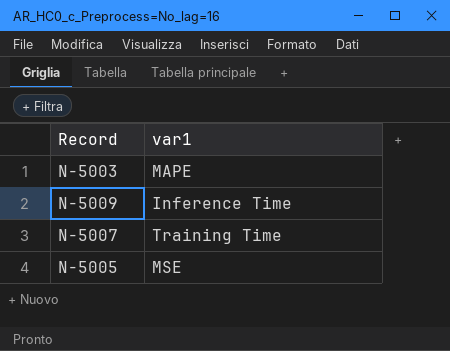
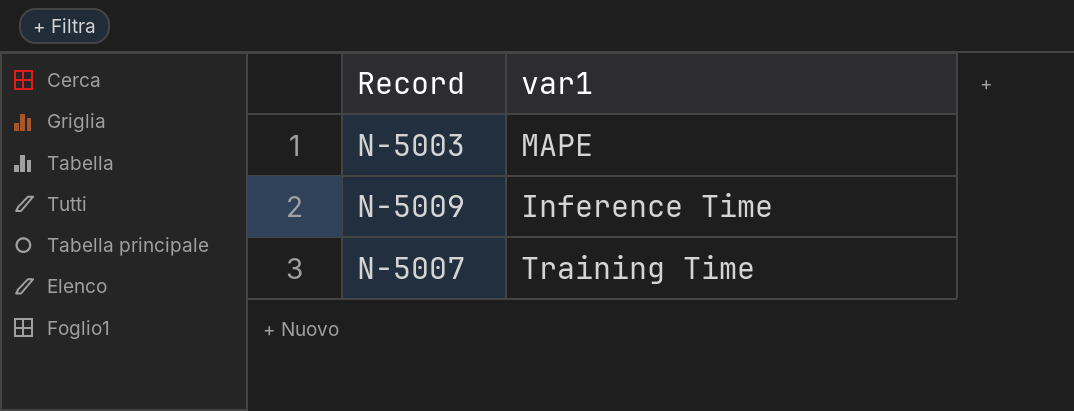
row N-5005: MSE -> none

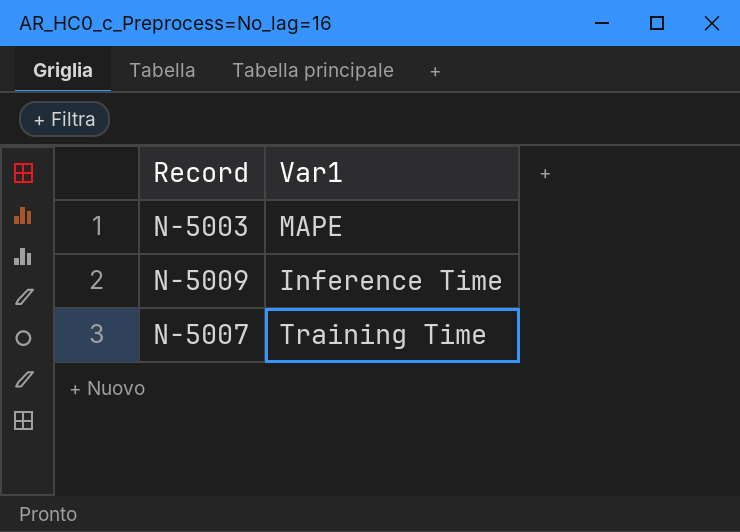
column name: var1 -> Var1

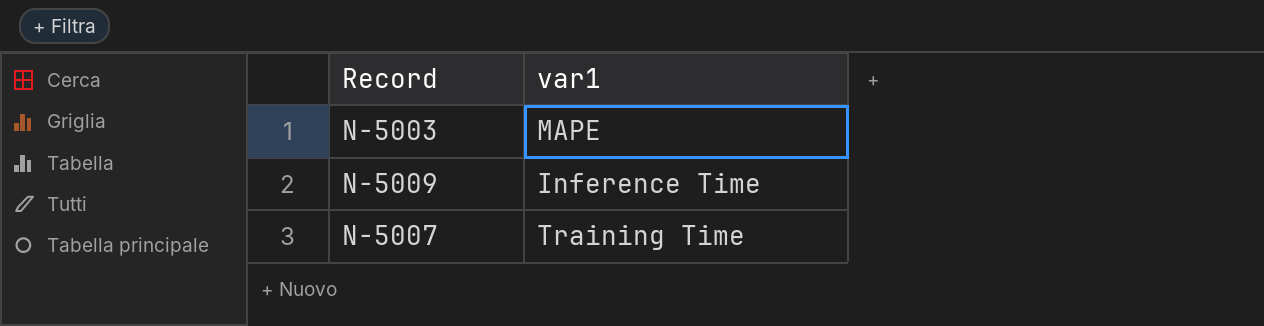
column name: Var1 -> var1

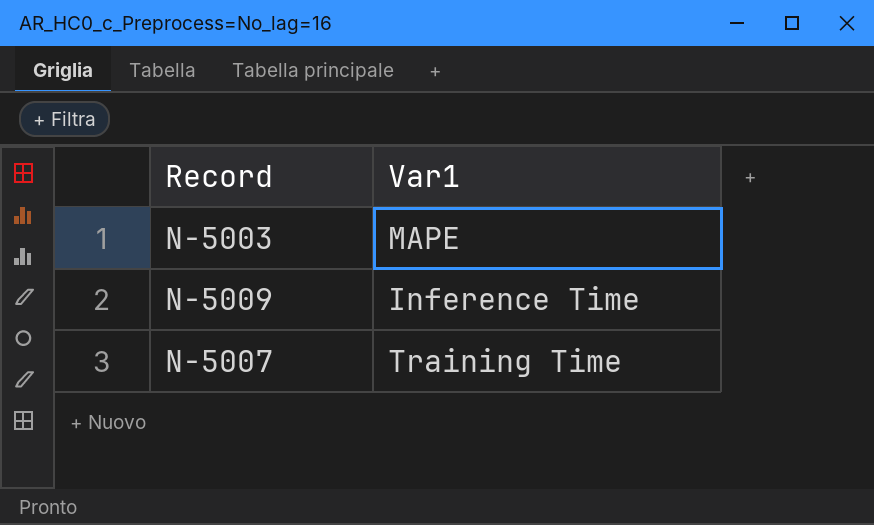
column name: var1 -> Var1

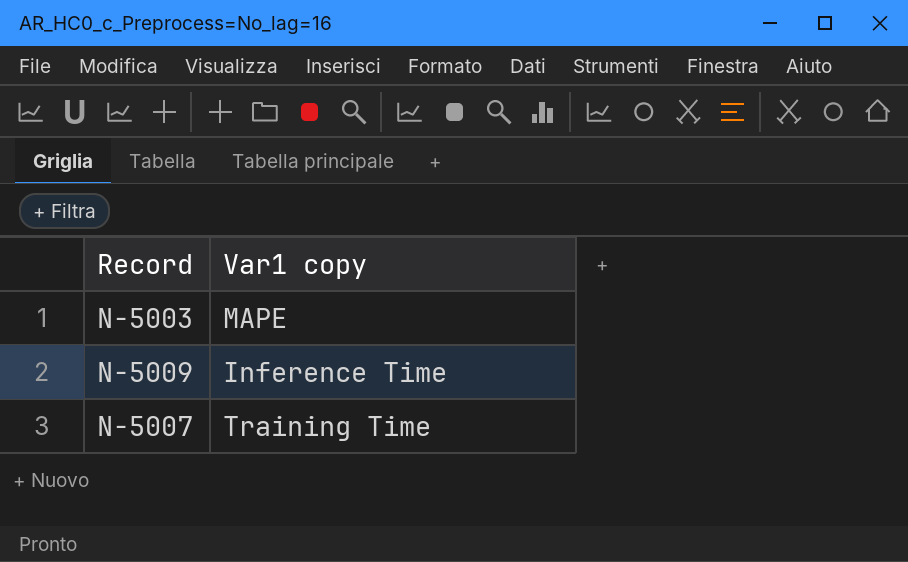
column name: Var1 -> Var1 copy

